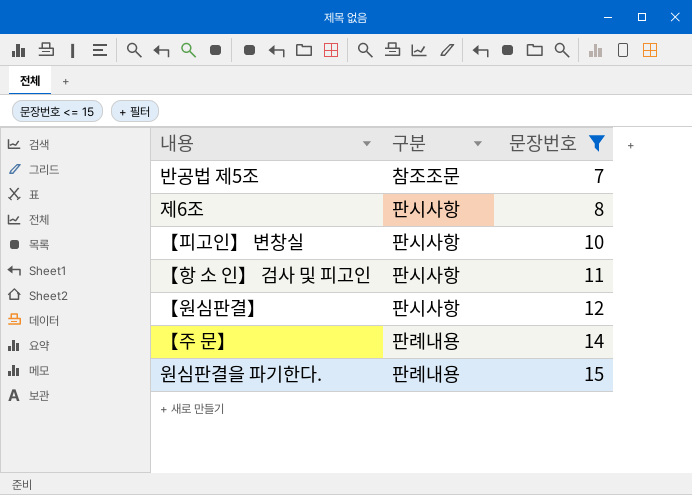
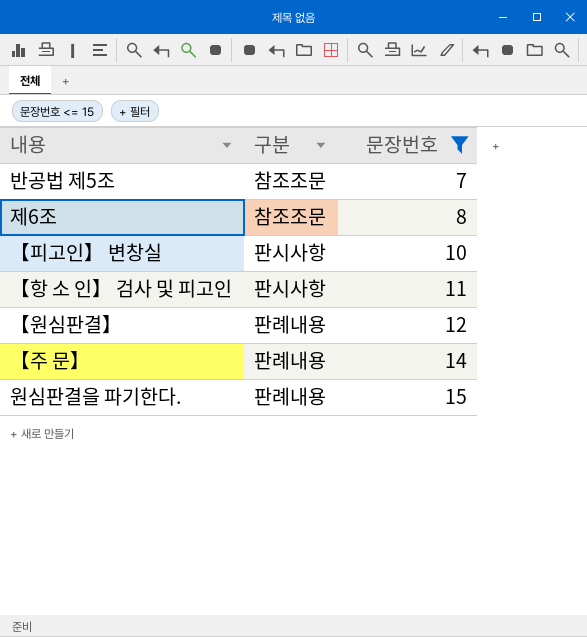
제6조 | 구분: 판시사항 -> 참조조문
【원심판결】 | 구분: 판시사항 -> 판례내용

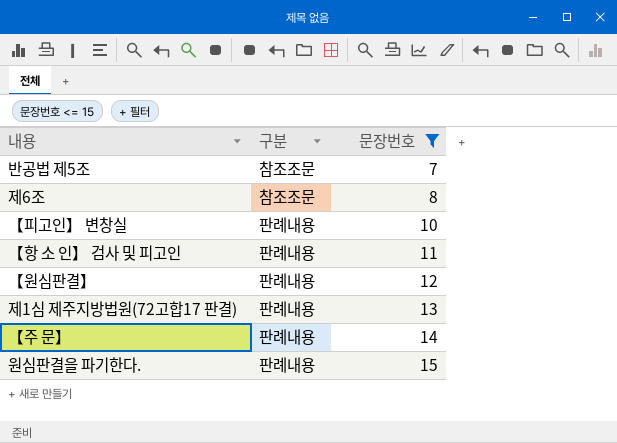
【피고인】 변창실 | 구분: 판시사항 -> 판례내용
【항 소 인】 검사 및 피고인 | 구분: 판시사항 -> 판례내용
row 제1심 제주지방법원(72고합17 판결): none -> 판례내용 | 13

